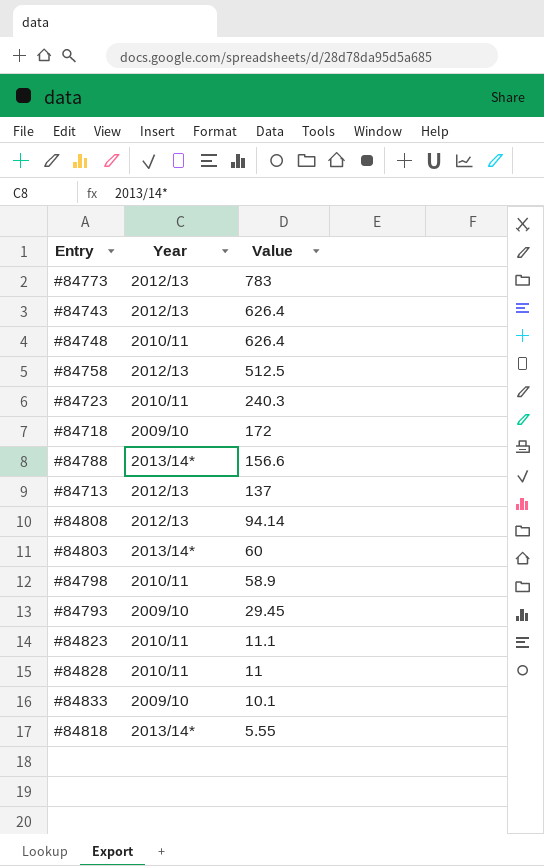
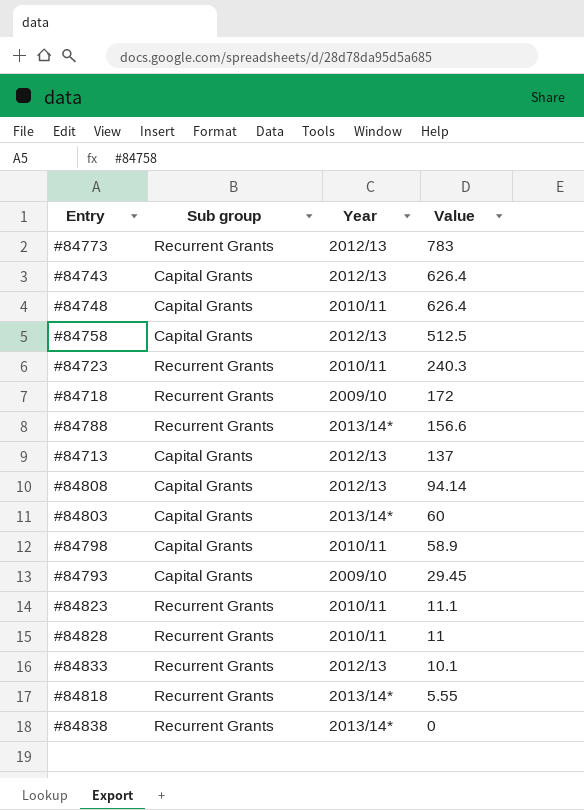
column Sub group | position: none -> 2
#84833 | Year: 2009/10 -> 2012/13
row #84838: none -> Recurrent Grants | 2013/14* | 0

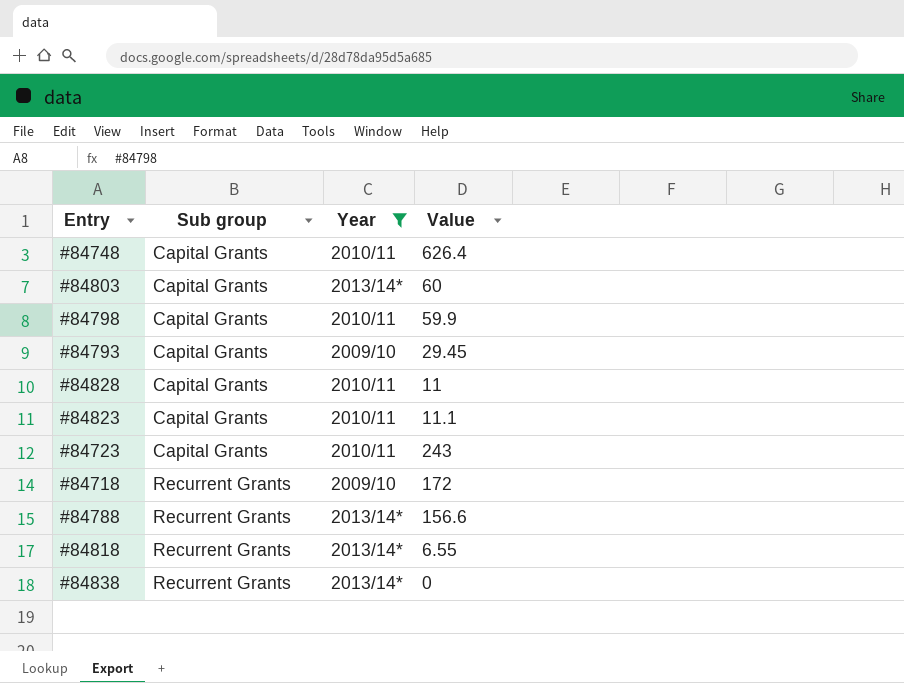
filter: none -> Year != 2012/13
row order: Value descending -> Sub group ascending
#84798 | Value: 58.9 -> 59.9
#84828 | Sub group: Recurrent Grants -> Capital Grants
#84823 | Sub group: Recurrent Grants -> Capital Grants
#84723 | Sub group: Recurrent Grants -> Capital Grants
#84723 | Value: 240.3 -> 243
#84818 | Value: 5.55 -> 6.55

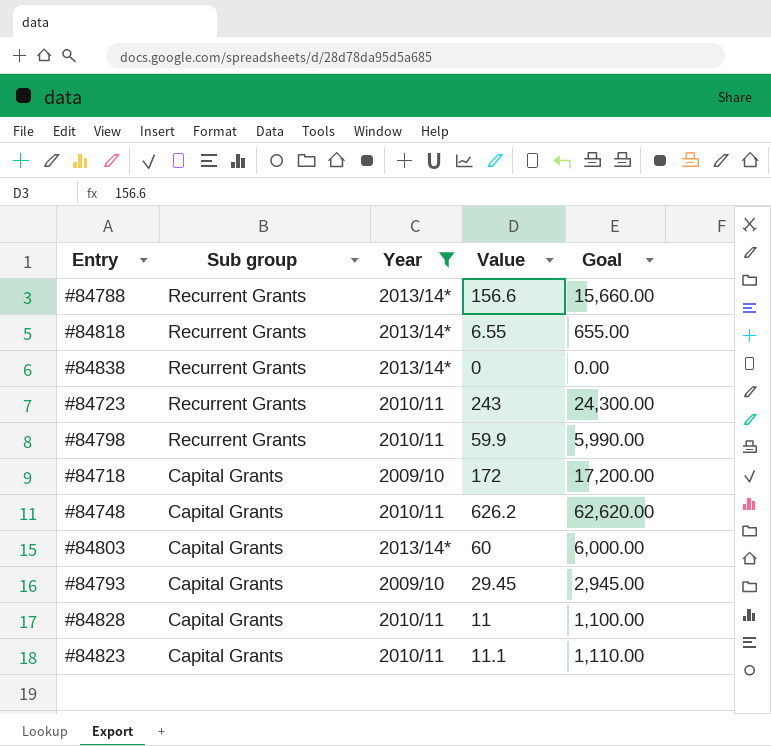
row order: Sub group ascending -> Sub group descending
column Goal | formula: none -> [Value] * 100
#84723 | Sub group: Capital Grants -> Recurrent Grants
#84798 | Sub group: Capital Grants -> Recurrent Grants
#84718 | Sub group: Recurrent Grants -> Capital Grants
#84748 | Value: 626.4 -> 626.2

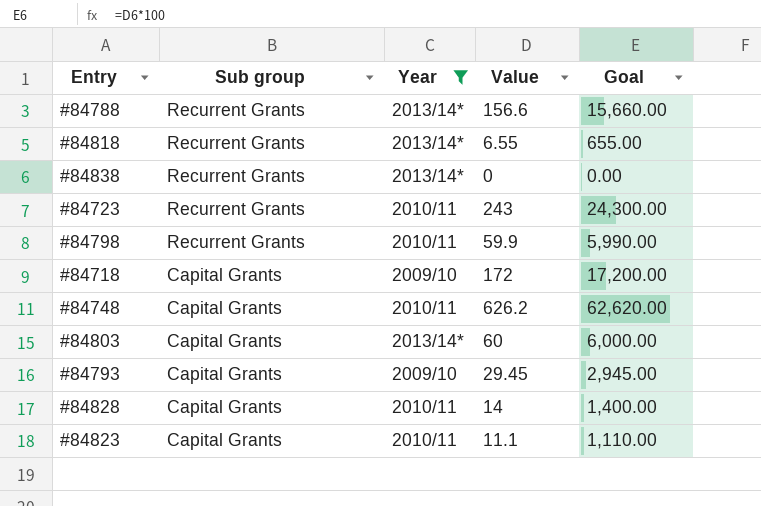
#84828 | Value: 11 -> 14
#84828 | Goal: 1,100.00 -> 1,400.00

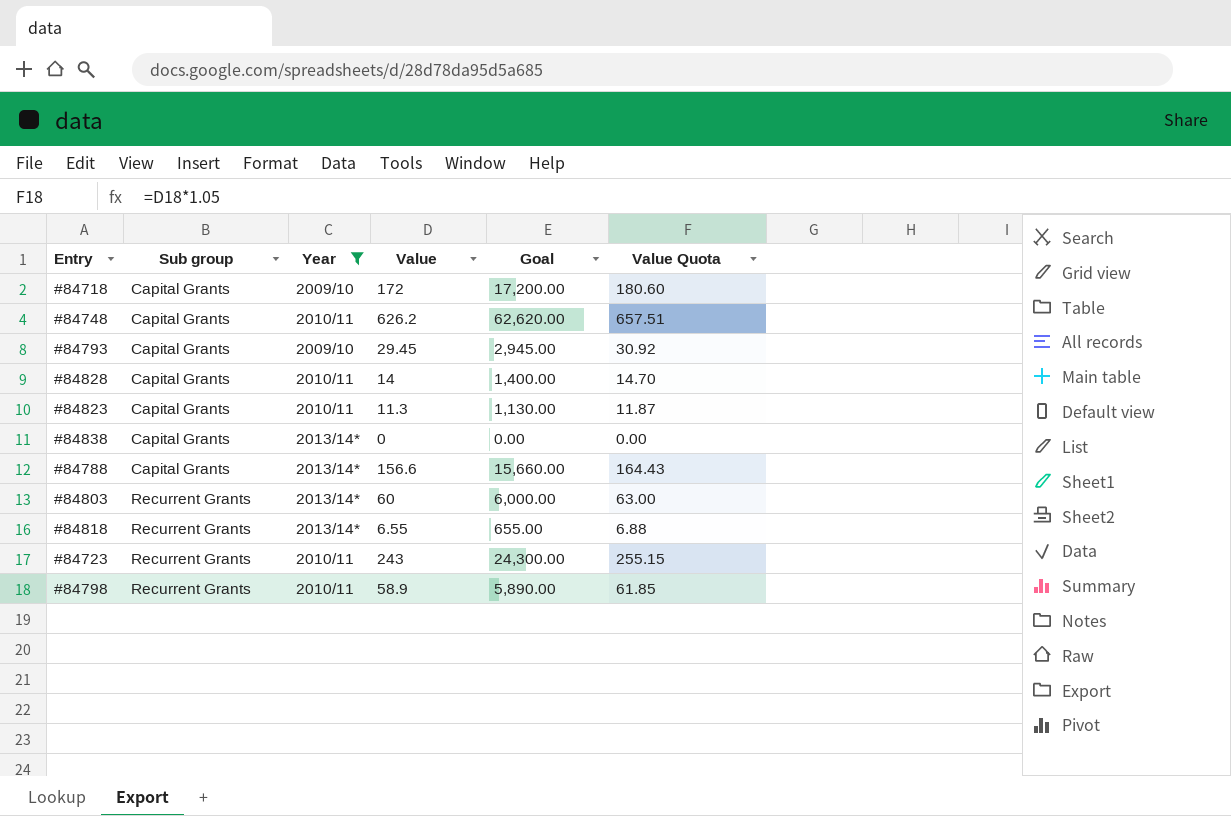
row order: Sub group descending -> Sub group ascending
column Value Quota | formula: none -> [Value] * 1.05
#84823 | Value: 11.1 -> 11.3
#84823 | Goal: 1,110.00 -> 1,130.00
#84838 | Sub group: Recurrent Grants -> Capital Grants
#84788 | Sub group: Recurrent Grants -> Capital Grants
#84803 | Sub group: Capital Grants -> Recurrent Grants
#84798 | Value: 59.9 -> 58.9
#84798 | Goal: 5,990.00 -> 5,890.00

